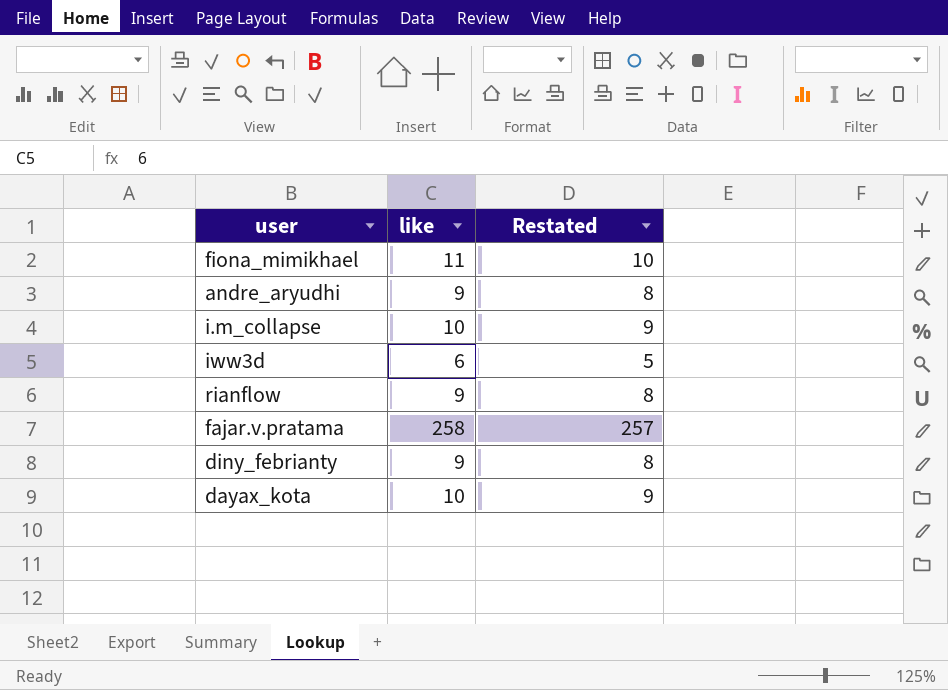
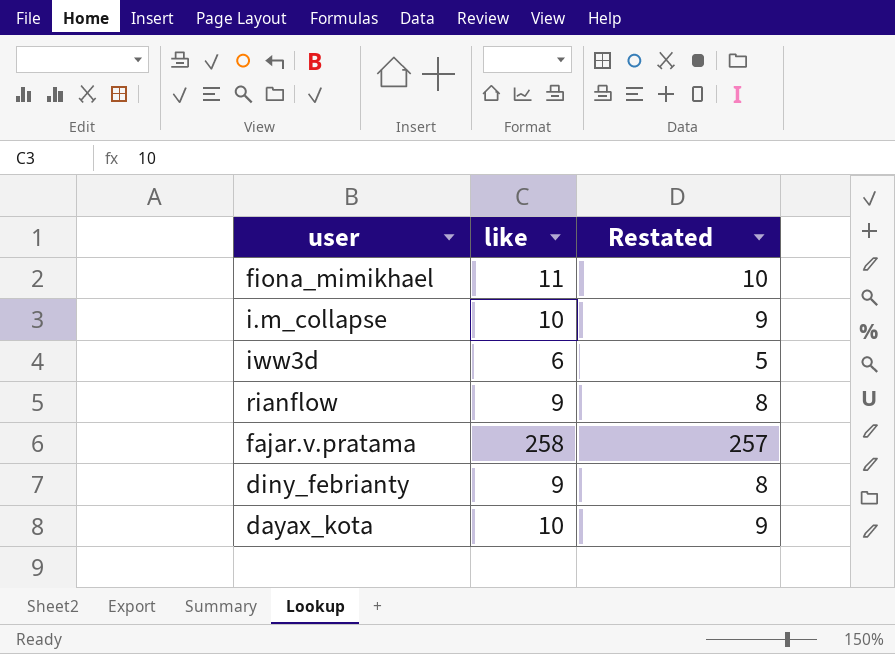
row andre_aryudhi: 9 | 8 -> none

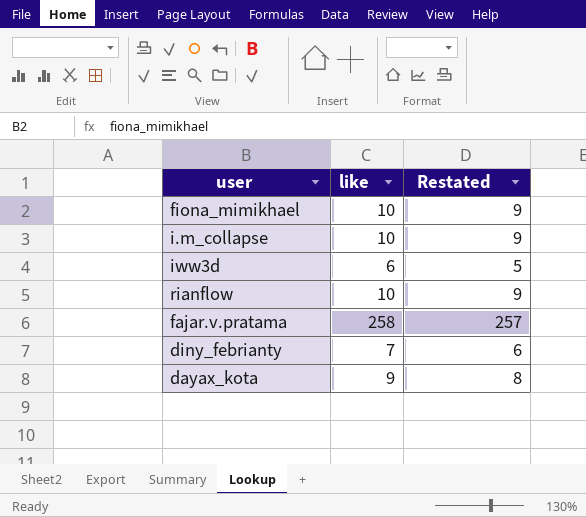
fiona_mimikhael | like: 11 -> 10
fiona_mimikhael | Restated: 10 -> 9
rianflow | like: 9 -> 10
rianflow | Restated: 8 -> 9
diny_febrianty | like: 9 -> 7
diny_febrianty | Restated: 8 -> 6
dayax_kota | like: 10 -> 9
dayax_kota | Restated: 9 -> 8

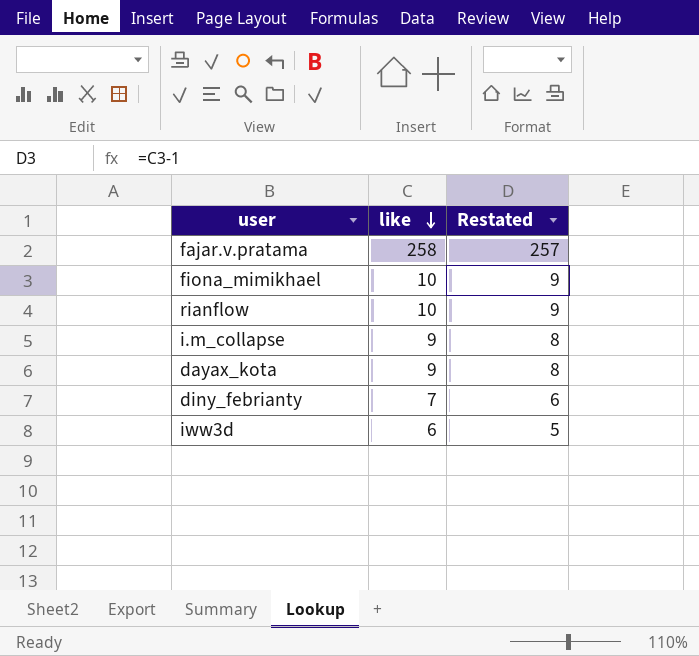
row order: none -> like descending
i.m_collapse | like: 10 -> 9
i.m_collapse | Restated: 9 -> 8

